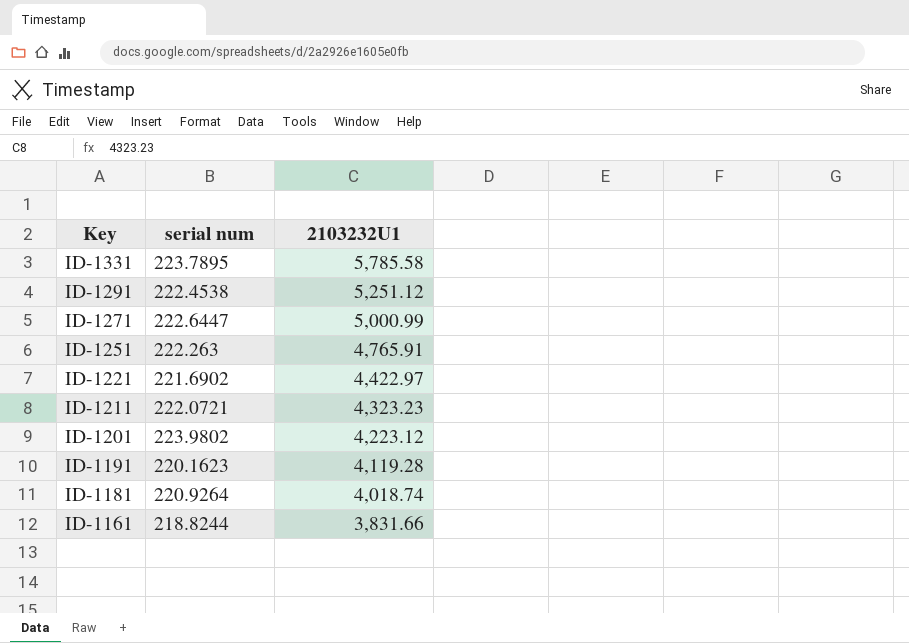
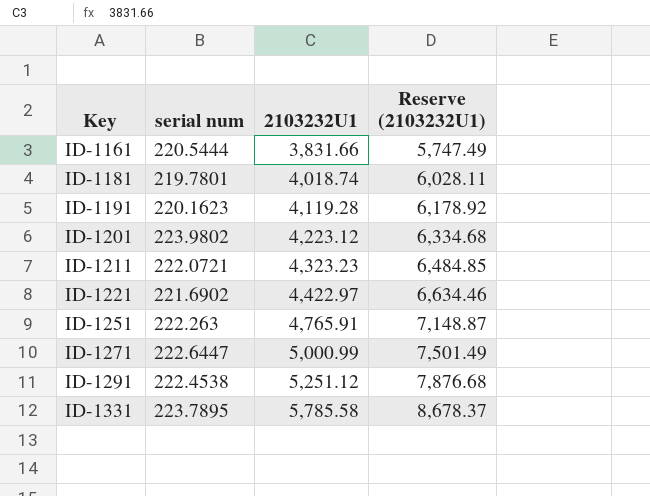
row order: Key descending -> Key ascending
column Reserve (2103232U1) | formula: none -> [2103232U1] * 1.5
ID-1161 | serial num: 218.8244 -> 220.5444
ID-1181 | serial num: 220.9264 -> 219.7801

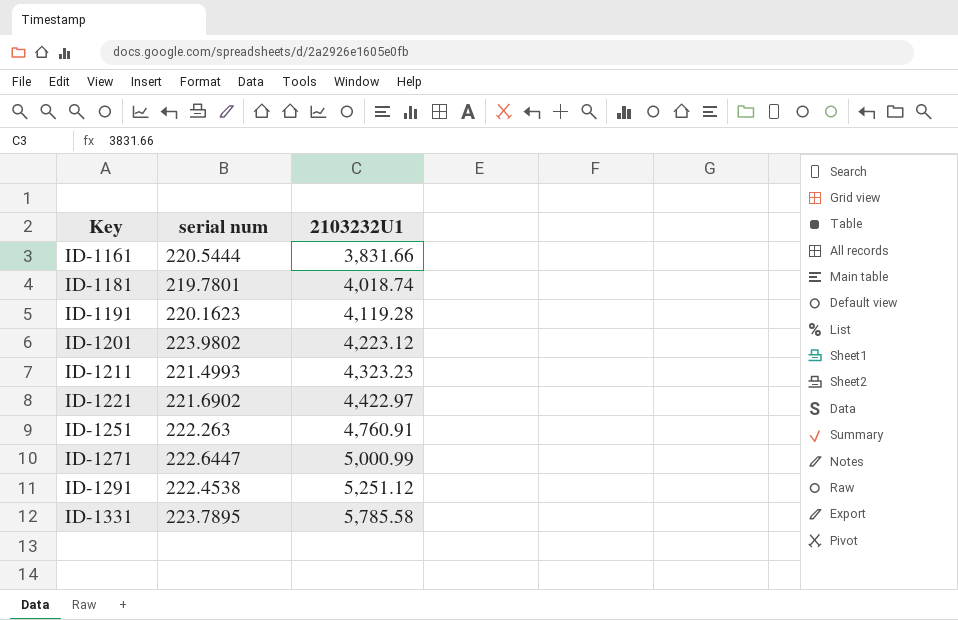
column Reserve (2103232U1) | formula: [2103232U1] * 1.5 -> none
ID-1211 | serial num: 222.0721 -> 221.4993
ID-1251 | 2103232U1: 4,765.91 -> 4,760.91

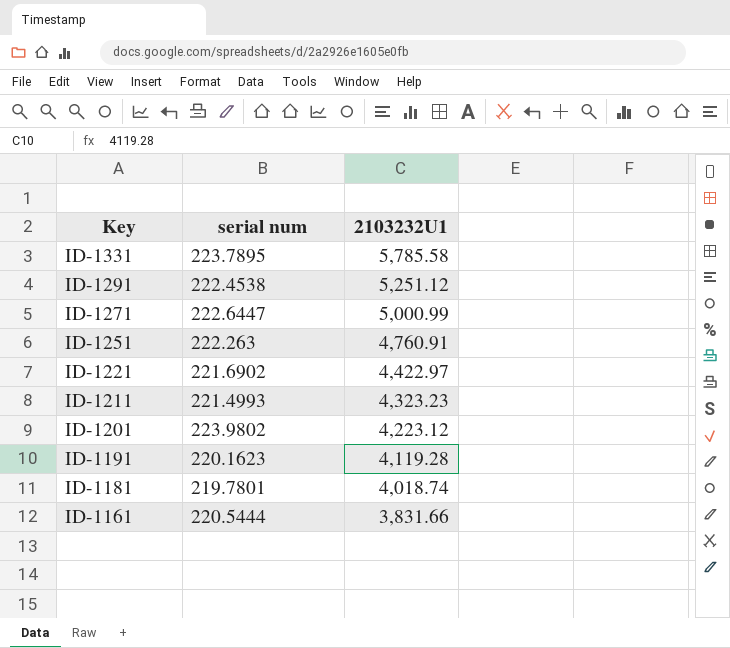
row order: Key ascending -> Key descending

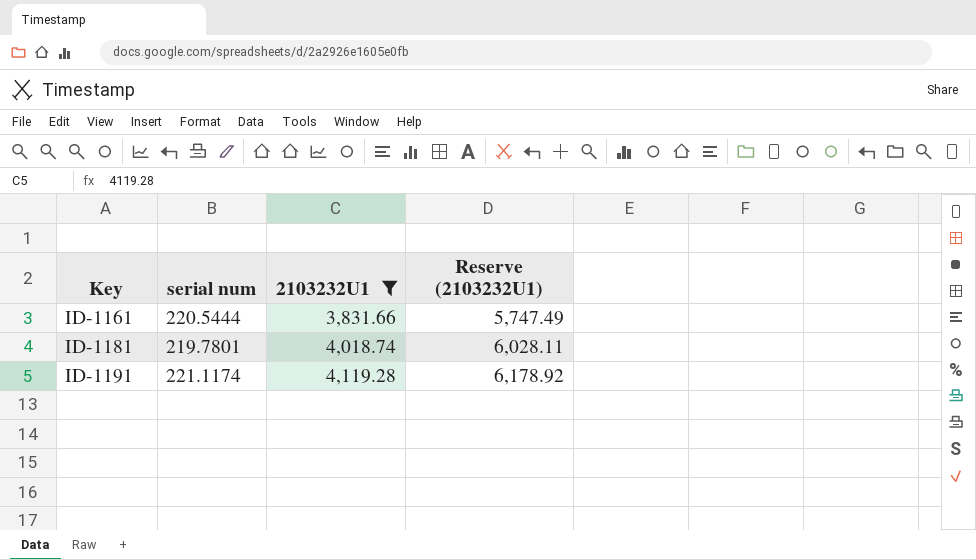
filter: none -> 2103232U1 <= 4,119.28
row order: Key descending -> Key ascending
column Reserve (2103232U1) | formula: none -> [2103232U1] * 1.5
ID-1191 | serial num: 220.1623 -> 221.1174

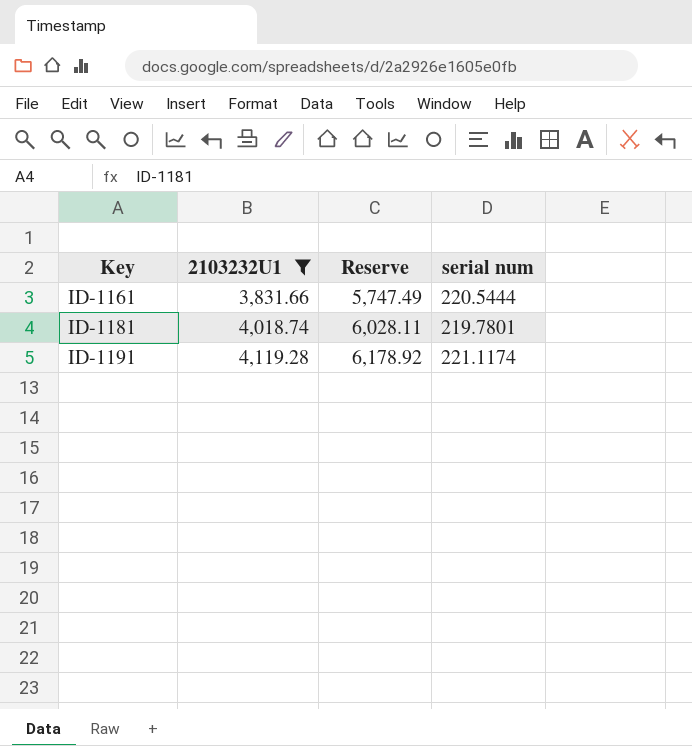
column name: Reserve (2103232U1) -> Reserve
column serial num | position: 2 -> 4

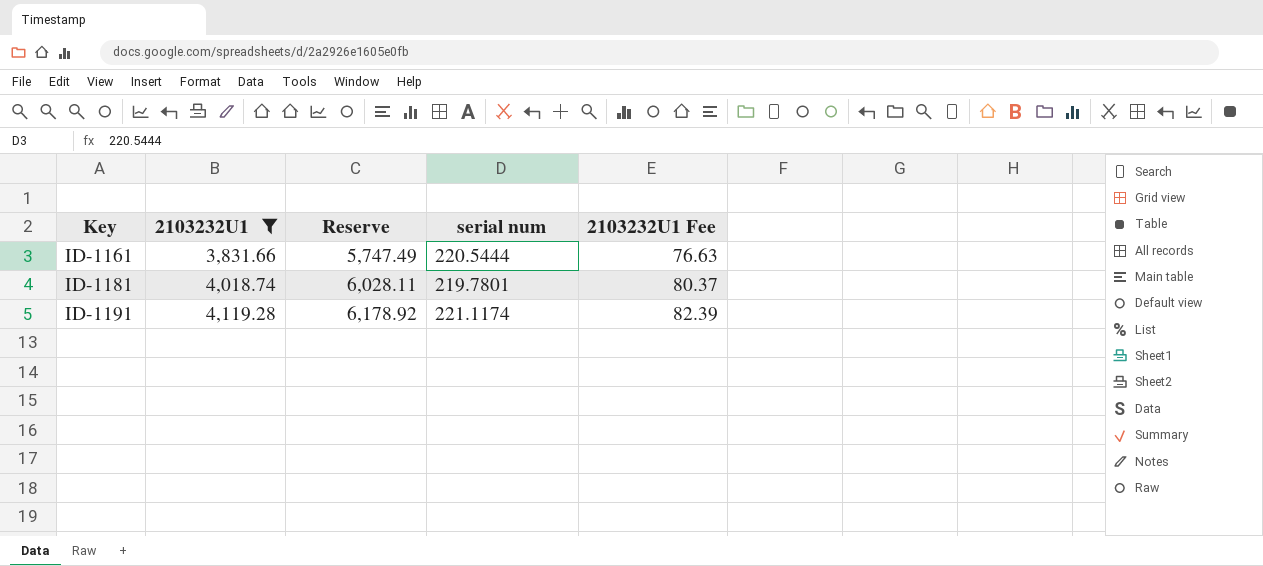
column 2103232U1 Fee | formula: none -> [2103232U1] * 0.02

